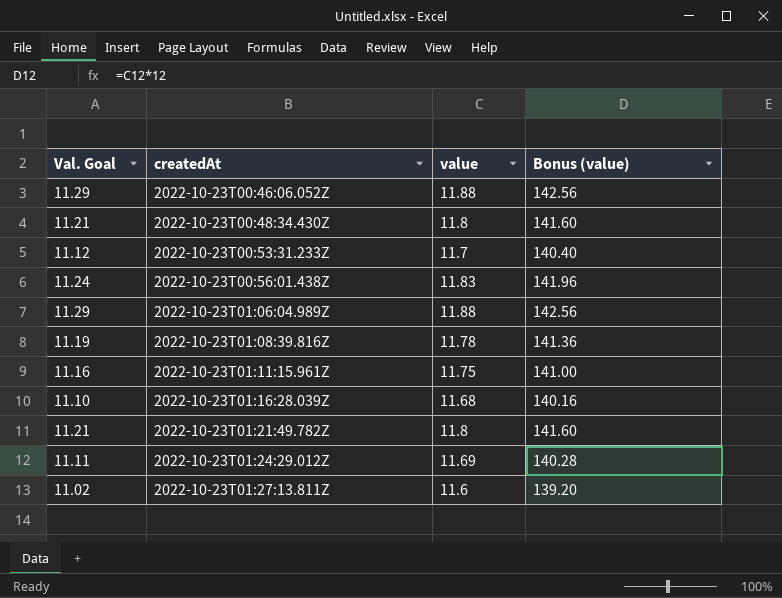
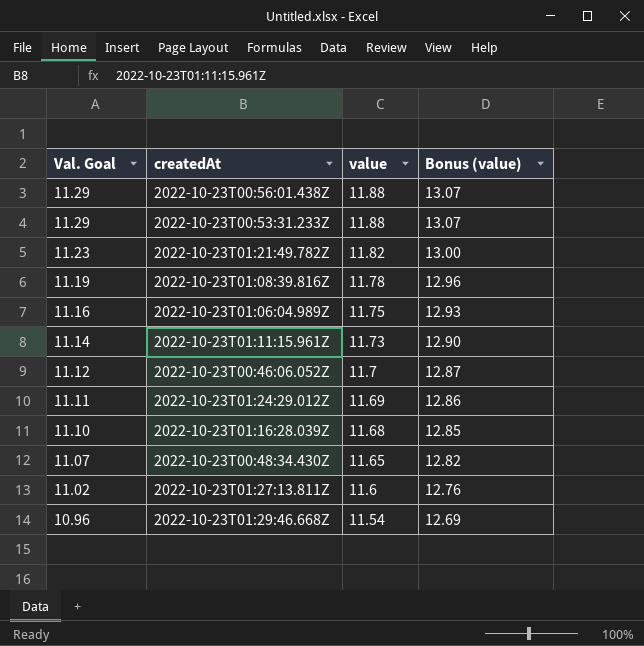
row order: createdAt ascending -> Val. Goal descending
column Bonus (value) | formula: [value] * 12 -> [value] * 1.1
2022-10-23T00:56:01.438Z | Val. Goal: 11.24 -> 11.29
2022-10-23T00:56:01.438Z | value: 11.83 -> 11.88
2022-10-23T00:53:31.233Z | Val. Goal: 11.12 -> 11.29
2022-10-23T00:53:31.233Z | value: 11.7 -> 11.88
2022-10-23T01:21:49.782Z | Val. Goal: 11.21 -> 11.23
2022-10-23T01:21:49.782Z | value: 11.8 -> 11.82
2022-10-23T01:06:04.989Z | Val. Goal: 11.29 -> 11.16
2022-10-23T01:06:04.989Z | value: 11.88 -> 11.75
2022-10-23T01:11:15.961Z | Val. Goal: 11.16 -> 11.14
2022-10-23T01:11:15.961Z | value: 11.75 -> 11.73
2022-10-23T00:46:06.052Z | Val. Goal: 11.29 -> 11.12
2022-10-23T00:46:06.052Z | value: 11.88 -> 11.7
2022-10-23T00:48:34.430Z | Val. Goal: 11.21 -> 11.07
2022-10-23T00:48:34.430Z | value: 11.8 -> 11.65
row 2022-10-23T01:29:46.668Z: none -> 10.96 | 11.54 | 12.69

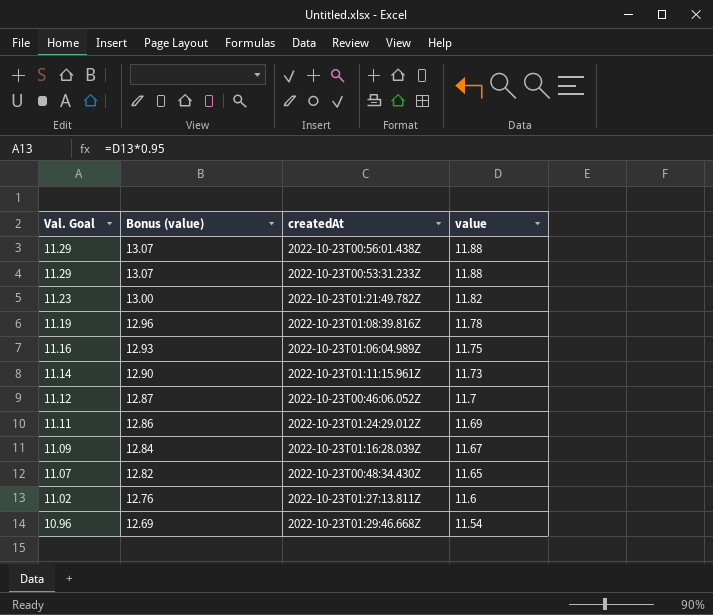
column Bonus (value) | position: 4 -> 2
2022-10-23T01:16:28.039Z | Val. Goal: 11.10 -> 11.09
2022-10-23T01:16:28.039Z | Bonus (value): 12.85 -> 12.84
2022-10-23T01:16:28.039Z | value: 11.68 -> 11.67

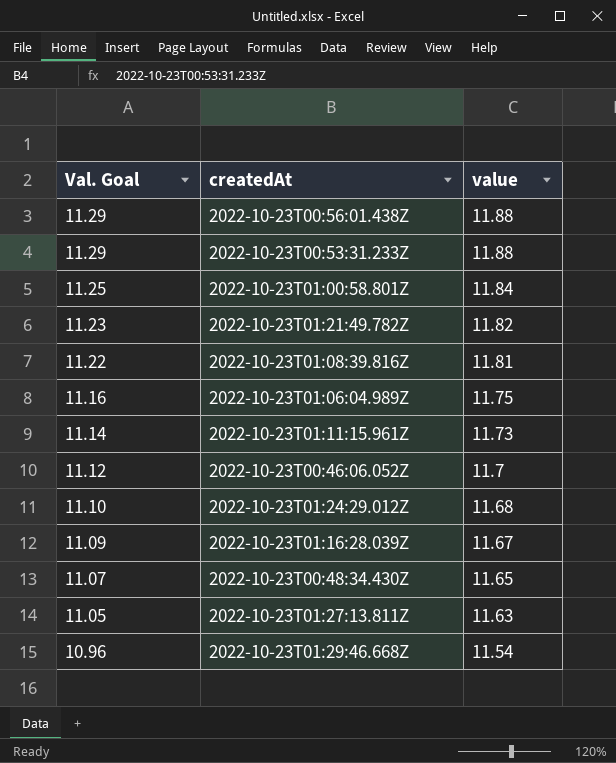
column Bonus (value) | formula: [value] * 1.1 -> none
row 2022-10-23T01:00:58.801Z: none -> 11.25 | 11.84
2022-10-23T01:08:39.816Z | Val. Goal: 11.19 -> 11.22
2022-10-23T01:08:39.816Z | value: 11.78 -> 11.81
2022-10-23T01:24:29.012Z | Val. Goal: 11.11 -> 11.10
2022-10-23T01:24:29.012Z | value: 11.69 -> 11.68
2022-10-23T01:27:13.811Z | Val. Goal: 11.02 -> 11.05
2022-10-23T01:27:13.811Z | value: 11.6 -> 11.63

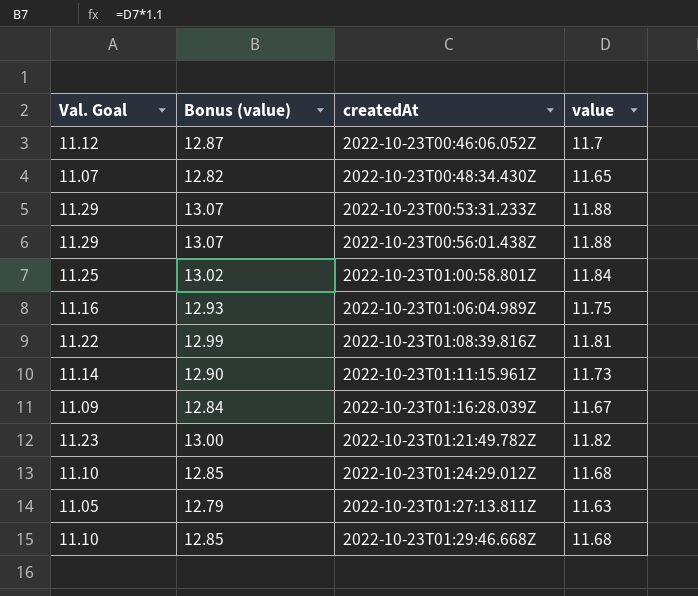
row order: Val. Goal descending -> createdAt ascending
column Bonus (value) | formula: none -> [value] * 1.1
2022-10-23T01:29:46.668Z | Val. Goal: 10.96 -> 11.10
2022-10-23T01:29:46.668Z | value: 11.54 -> 11.68

